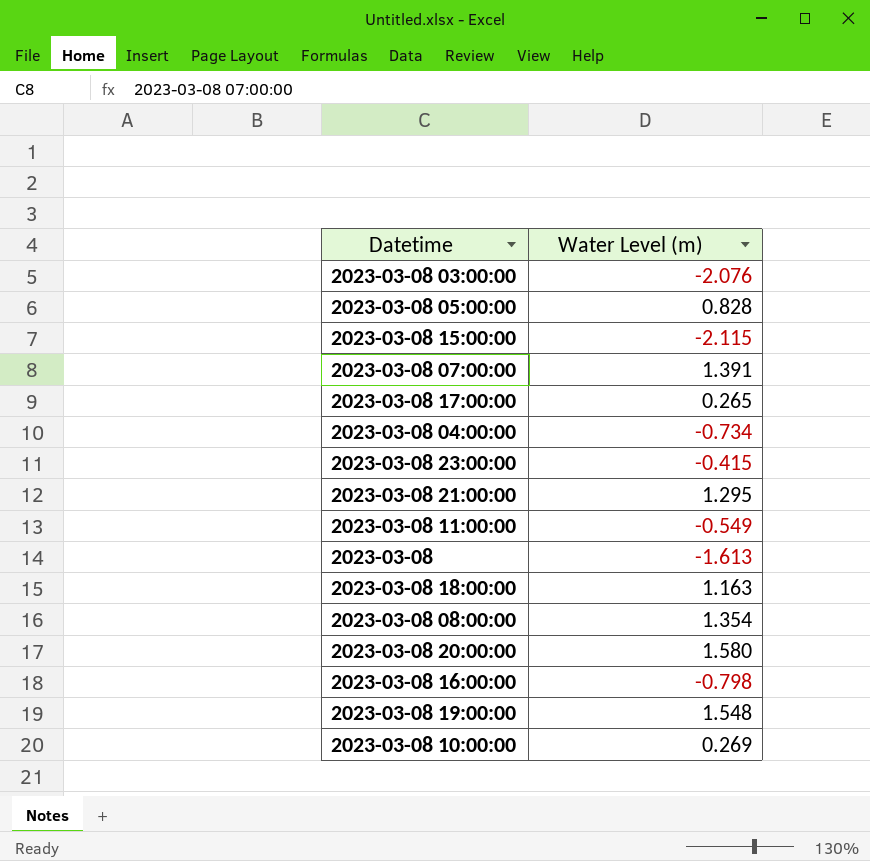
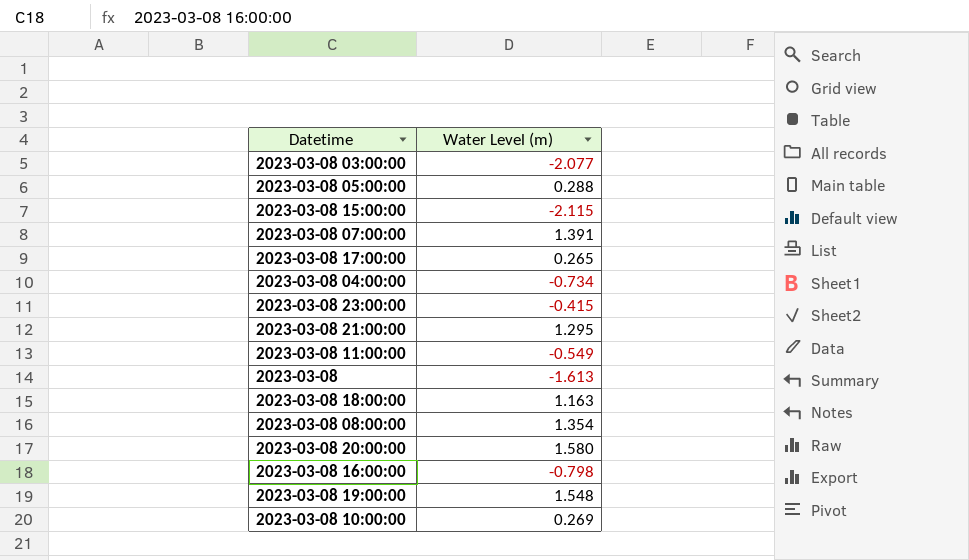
2023-03-08 03:00:00 | Water Level (m): -2.076 -> -2.077
2023-03-08 05:00:00 | Water Level (m): 0.828 -> 0.288

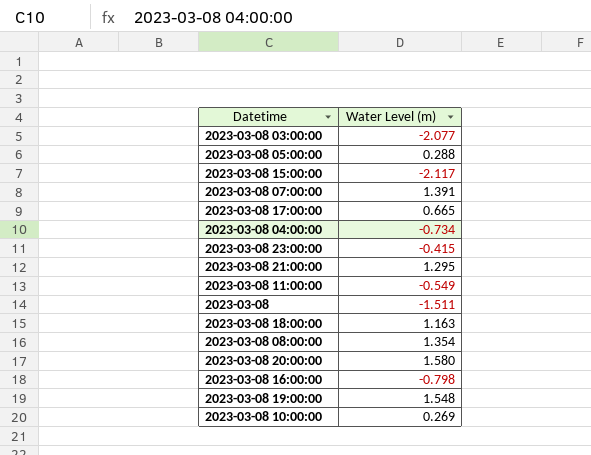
2023-03-08 15:00:00 | Water Level (m): -2.115 -> -2.117
2023-03-08 17:00:00 | Water Level (m): 0.265 -> 0.665
2023-03-08 | Water Level (m): -1.613 -> -1.511

